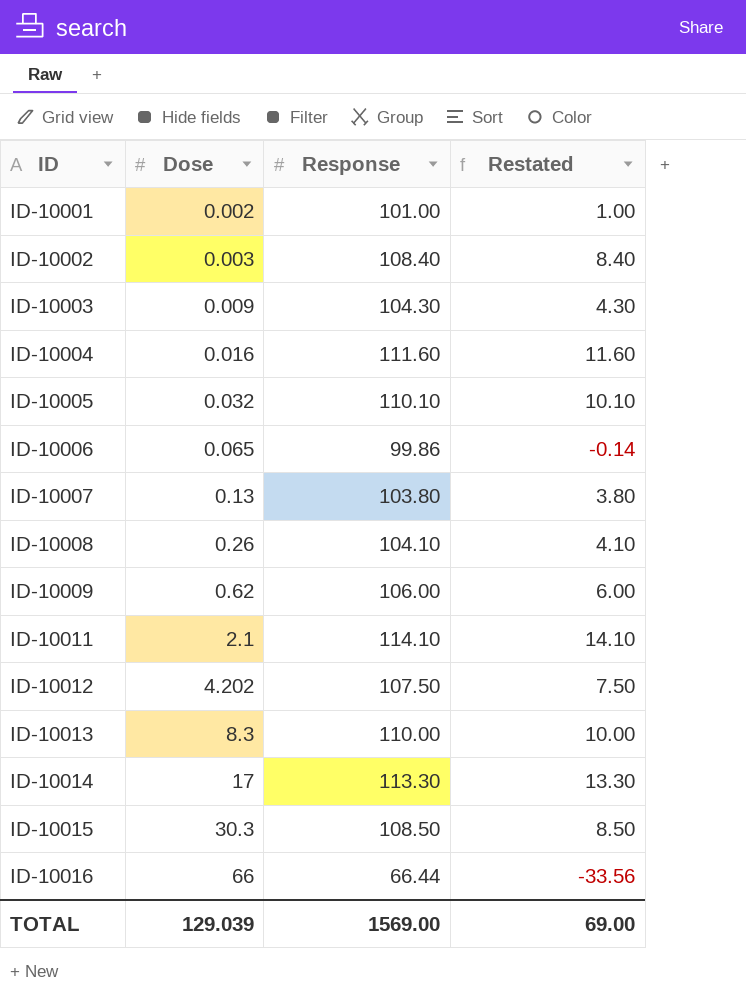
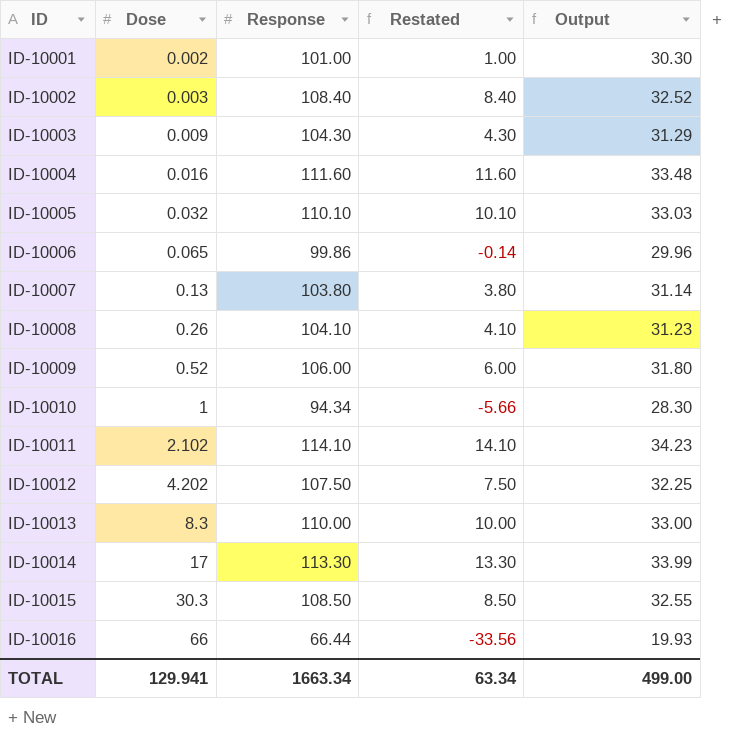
column Output | formula: none -> [Response] * 0.3
ID-10009 | Dose: 0.62 -> 0.52
row ID-10010: none -> 1 | 94.34 | -5.66 | 28.30
ID-10011 | Dose: 2.1 -> 2.102
TOTAL | Dose: 129.039 -> 129.941
TOTAL | Response: 1569.00 -> 1663.34
TOTAL | Restated: 69.00 -> 63.34

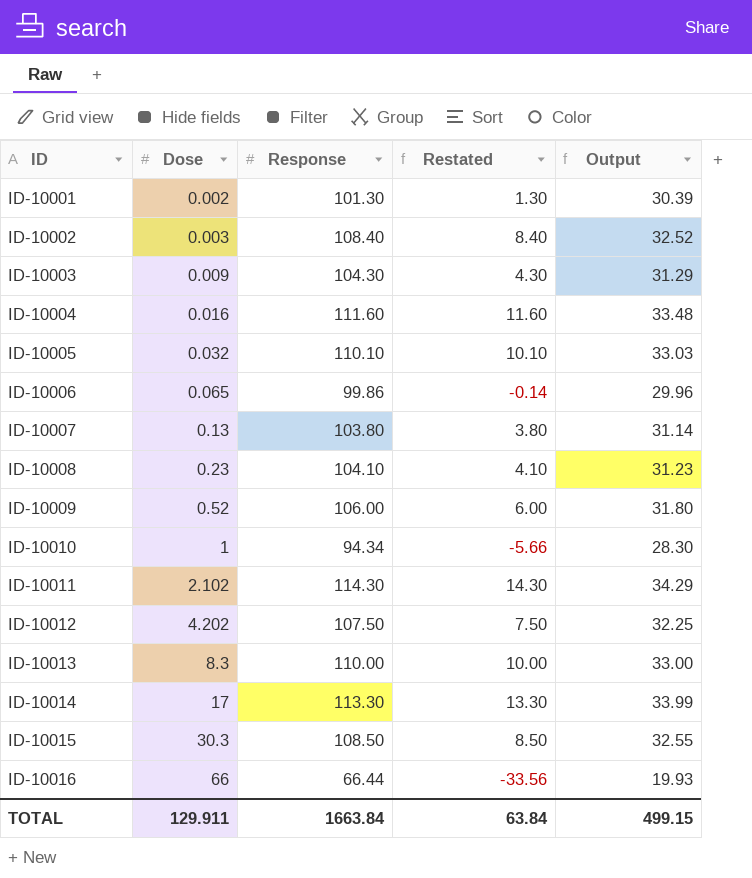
ID-10001 | Response: 101.00 -> 101.30
ID-10001 | Restated: 1.00 -> 1.30
ID-10001 | Output: 30.30 -> 30.39
ID-10008 | Dose: 0.26 -> 0.23
ID-10011 | Response: 114.10 -> 114.30
ID-10011 | Restated: 14.10 -> 14.30
ID-10011 | Output: 34.23 -> 34.29
TOTAL | Dose: 129.941 -> 129.911
TOTAL | Response: 1663.34 -> 1663.84
TOTAL | Restated: 63.34 -> 63.84
TOTAL | Output: 499.00 -> 499.15

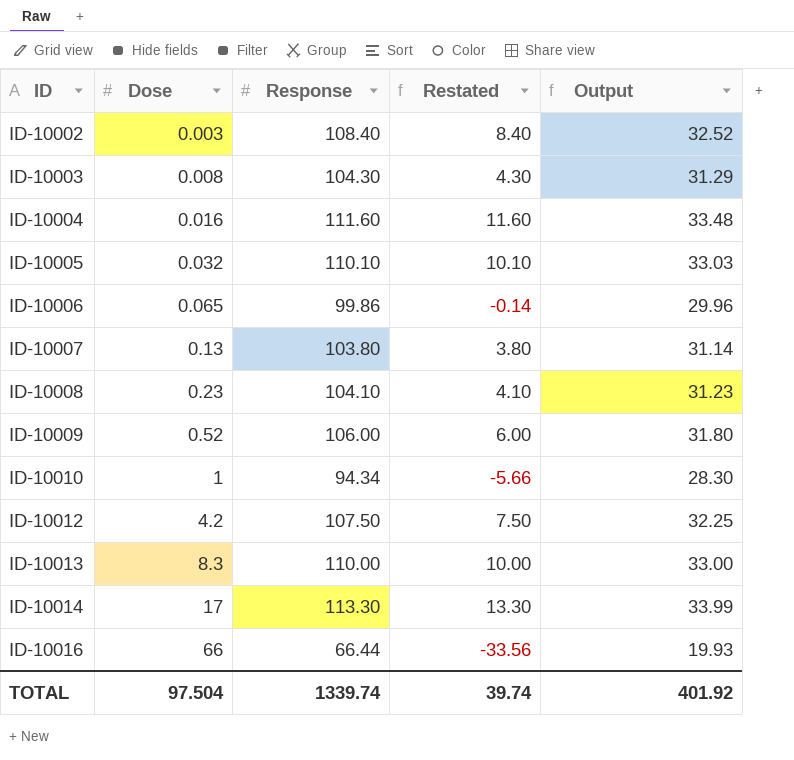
row ID-10001: 0.002 | 101.30 | 1.30 | 30.39 -> none
row ID-10011: 2.102 | 114.30 | 14.30 | 34.29 -> none
row ID-10015: 30.3 | 108.50 | 8.50 | 32.55 -> none
ID-10003 | Dose: 0.009 -> 0.008
ID-10012 | Dose: 4.202 -> 4.2
TOTAL | Dose: 129.911 -> 97.504
TOTAL | Response: 1663.84 -> 1339.74
TOTAL | Restated: 63.84 -> 39.74
TOTAL | Output: 499.15 -> 401.92

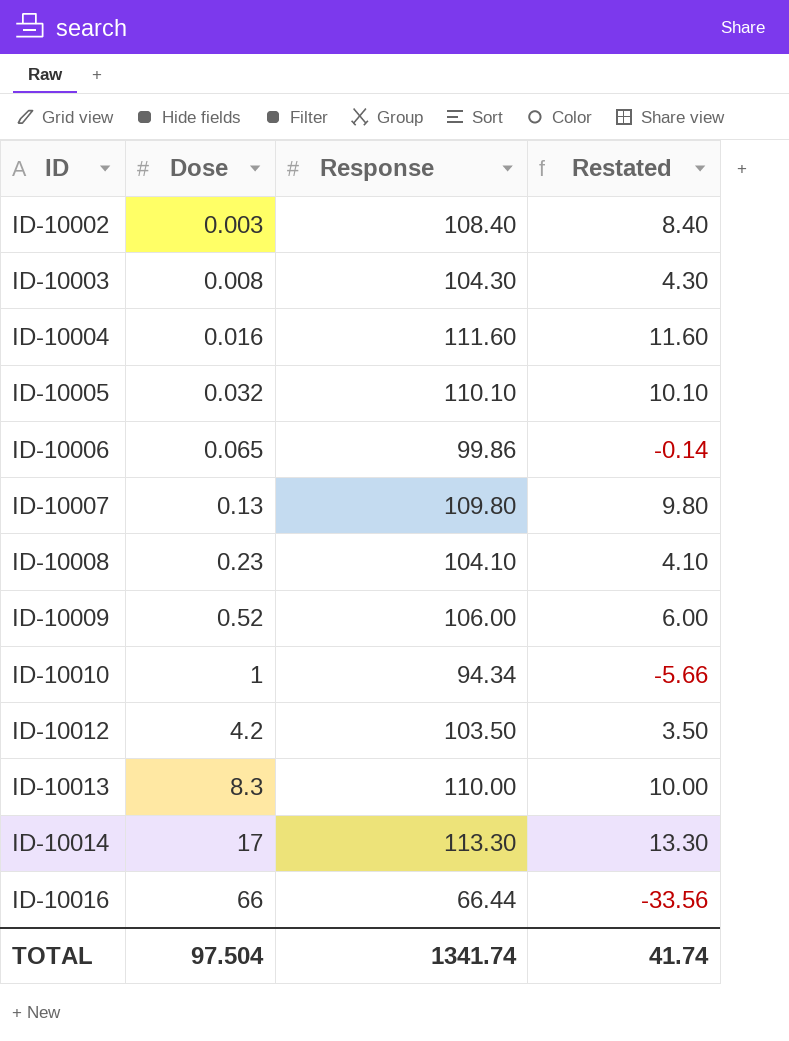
column Output | formula: [Response] * 0.3 -> none
ID-10007 | Response: 103.80 -> 109.80
ID-10007 | Restated: 3.80 -> 9.80
ID-10012 | Response: 107.50 -> 103.50
ID-10012 | Restated: 7.50 -> 3.50
TOTAL | Response: 1339.74 -> 1341.74
TOTAL | Restated: 39.74 -> 41.74

